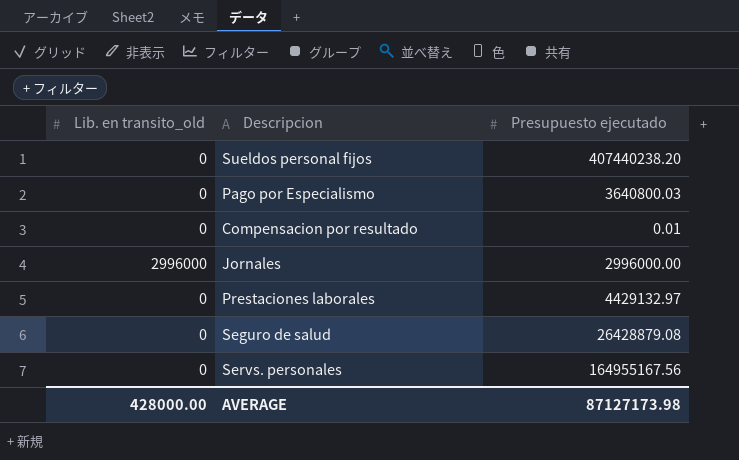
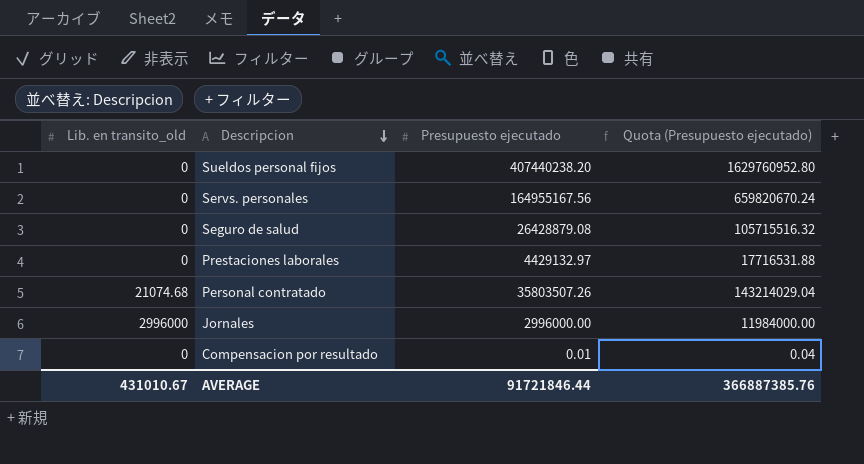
row order: none -> Descripcion descending
column Quota (Presupuesto ejecutado) | formula: none -> [Presupuesto ejecutado] * 4
row Pago por Especialismo: 0 | 3640800.03 -> none
row Personal contratado: none -> 21074.68 | 35803507.26 | 143214029.04
AVERAGE | Lib. en transito_old: 428000.00 -> 431010.67
AVERAGE | Presupuesto ejecutado: 87127173.98 -> 91721846.44

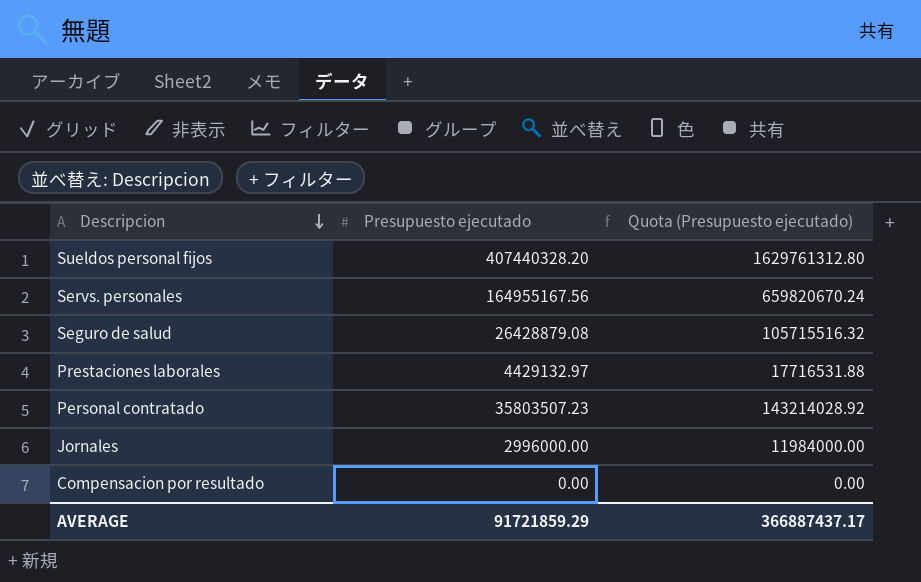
column Lib. en transito_old | position: 1 -> none
Sueldos personal fijos | Presupuesto ejecutado: 407440238.20 -> 407440328.20
Sueldos personal fijos | Quota (Presupuesto ejecutado): 1629760952.80 -> 1629761312.80
Personal contratado | Presupuesto ejecutado: 35803507.26 -> 35803507.23
Personal contratado | Quota (Presupuesto ejecutado): 143214029.04 -> 143214028.92
Compensacion por resultado | Presupuesto ejecutado: 0.01 -> 0.00
Compensacion por resultado | Quota (Presupuesto ejecutado): 0.04 -> 0.00
AVERAGE | Presupuesto ejecutado: 91721846.44 -> 91721859.29
AVERAGE | Quota (Presupuesto ejecutado): 366887385.76 -> 366887437.17

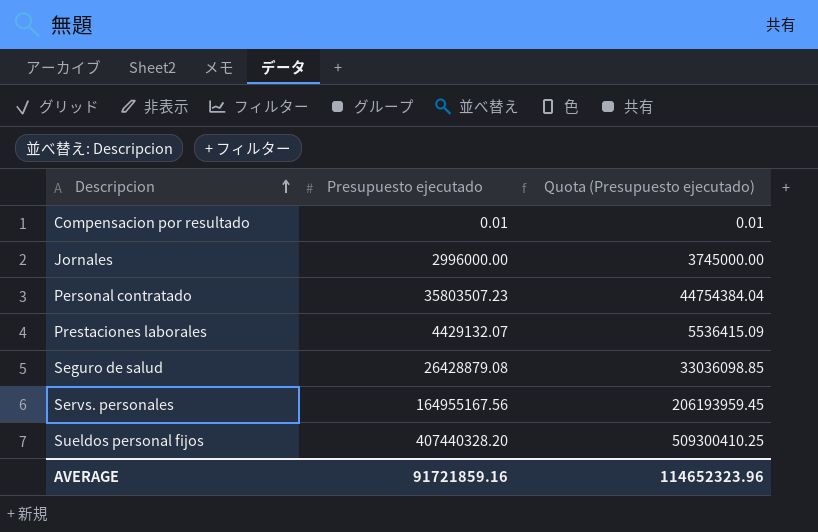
row order: Descripcion descending -> Descripcion ascending
column Quota (Presupuesto ejecutado) | formula: [Presupuesto ejecutado] * 4 -> [Presupuesto ejecutado] * 1.25
Compensacion por resultado | Presupuesto ejecutado: 0.00 -> 0.01
Prestaciones laborales | Presupuesto ejecutado: 4429132.97 -> 4429132.07
AVERAGE | Presupuesto ejecutado: 91721859.29 -> 91721859.16
AVERAGE | Quota (Presupuesto ejecutado): 366887437.17 -> 114652323.96

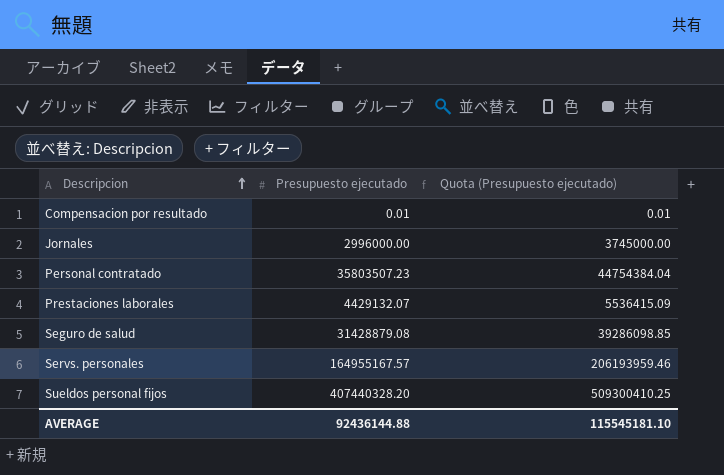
Seguro de salud | Presupuesto ejecutado: 26428879.08 -> 31428879.08
Seguro de salud | Quota (Presupuesto ejecutado): 33036098.85 -> 39286098.85
Servs. personales | Presupuesto ejecutado: 164955167.56 -> 164955167.57
Servs. personales | Quota (Presupuesto ejecutado): 206193959.45 -> 206193959.46
AVERAGE | Presupuesto ejecutado: 91721859.16 -> 92436144.88
AVERAGE | Quota (Presupuesto ejecutado): 114652323.96 -> 115545181.10

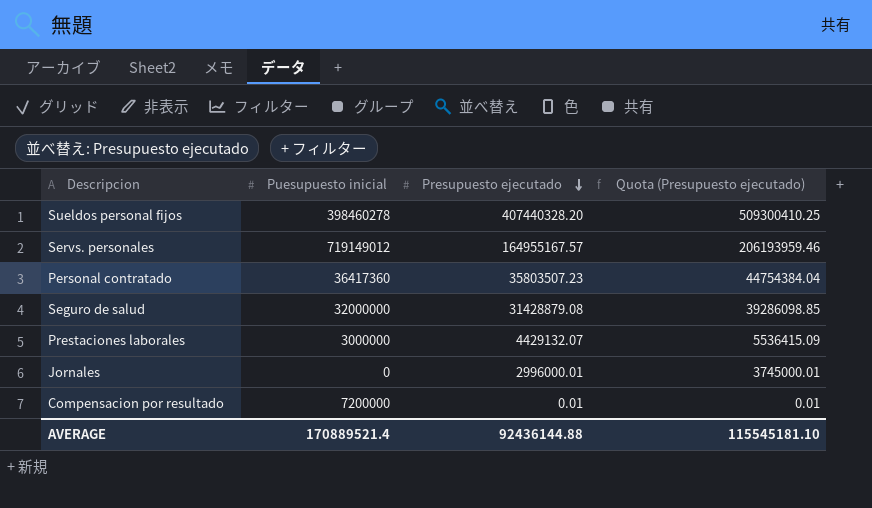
row order: Descripcion ascending -> Presupuesto ejecutado descending
column Puesupuesto inicial | position: none -> 2
Jornales | Presupuesto ejecutado: 2996000.00 -> 2996000.01
Jornales | Quota (Presupuesto ejecutado): 3745000.00 -> 3745000.01

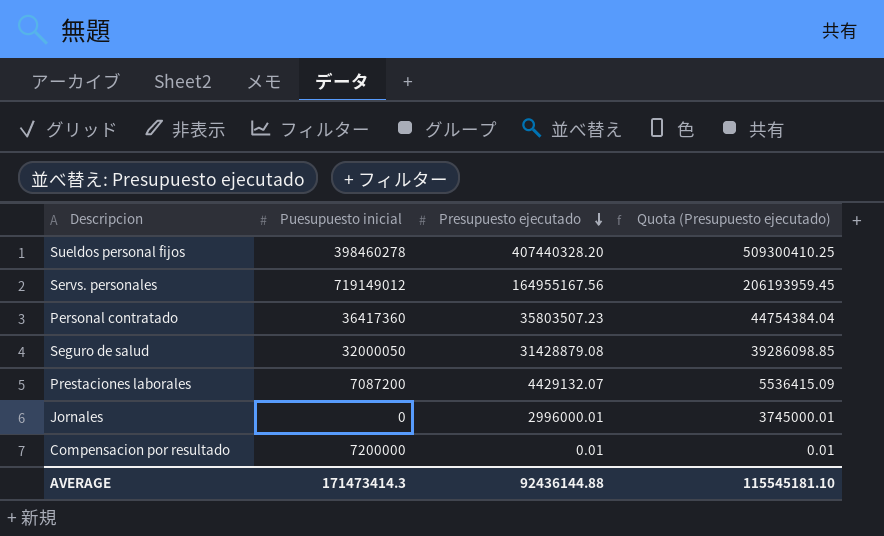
Servs. personales | Presupuesto ejecutado: 164955167.57 -> 164955167.56
Servs. personales | Quota (Presupuesto ejecutado): 206193959.46 -> 206193959.45
Seguro de salud | Puesupuesto inicial: 32000000 -> 32000050
Prestaciones laborales | Puesupuesto inicial: 3000000 -> 7087200
AVERAGE | Puesupuesto inicial: 170889521.4 -> 171473414.3

